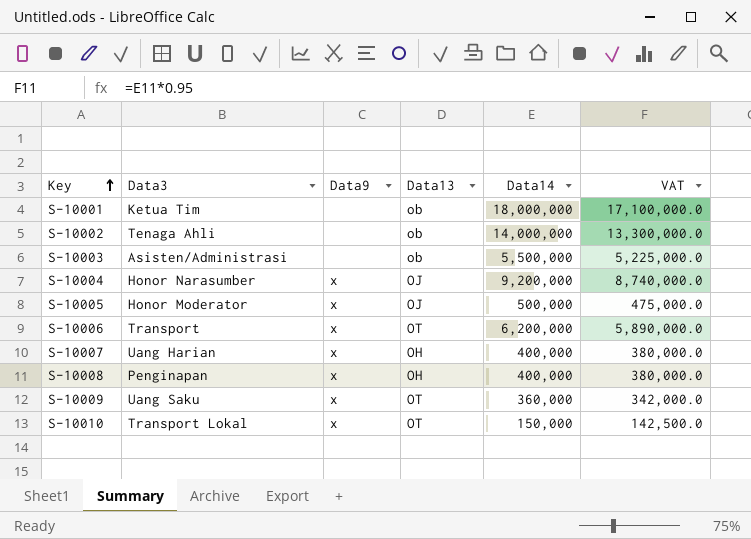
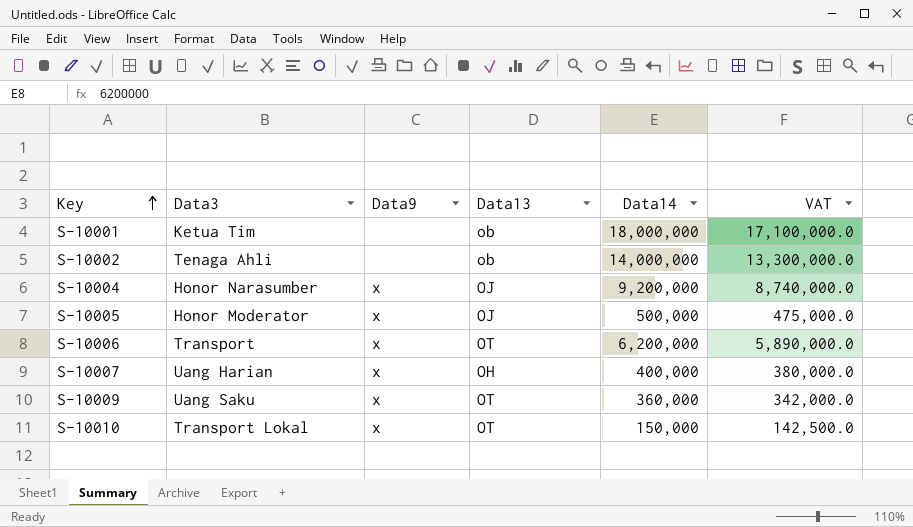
row S-10003: Asisten/Administrasi | none | ob | 5,500,000 | 5,225,000.0 -> none
row S-10008: Penginapan | x | OH | 400,000 | 380,000.0 -> none

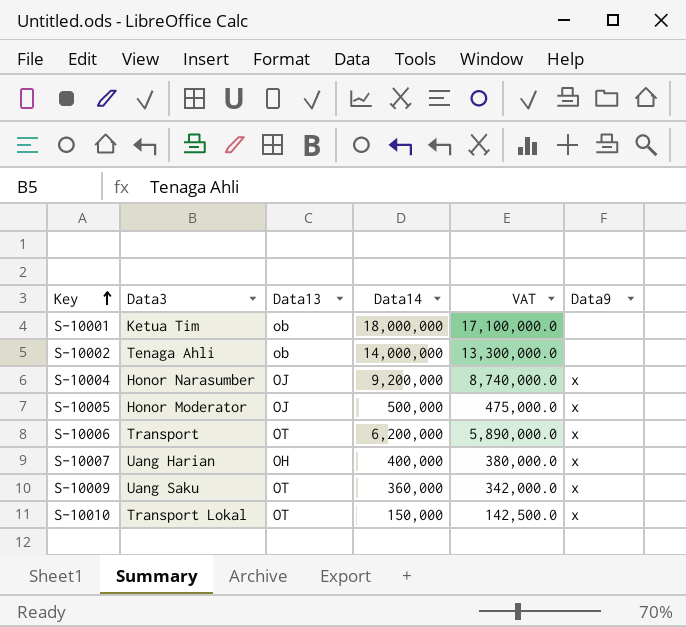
column Data9 | position: 3 -> 6

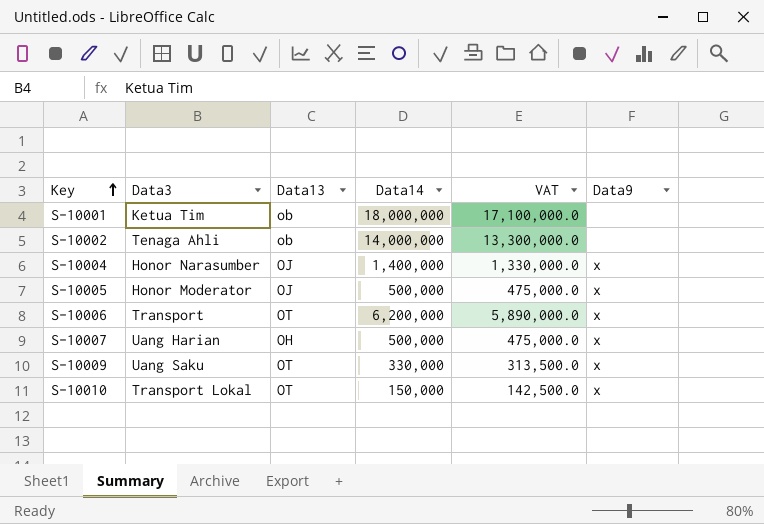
S-10004 | Data14: 9,200,000 -> 1,400,000
S-10004 | VAT: 8,740,000.0 -> 1,330,000.0
S-10007 | Data14: 400,000 -> 500,000
S-10007 | VAT: 380,000.0 -> 475,000.0
S-10009 | Data14: 360,000 -> 330,000
S-10009 | VAT: 342,000.0 -> 313,500.0

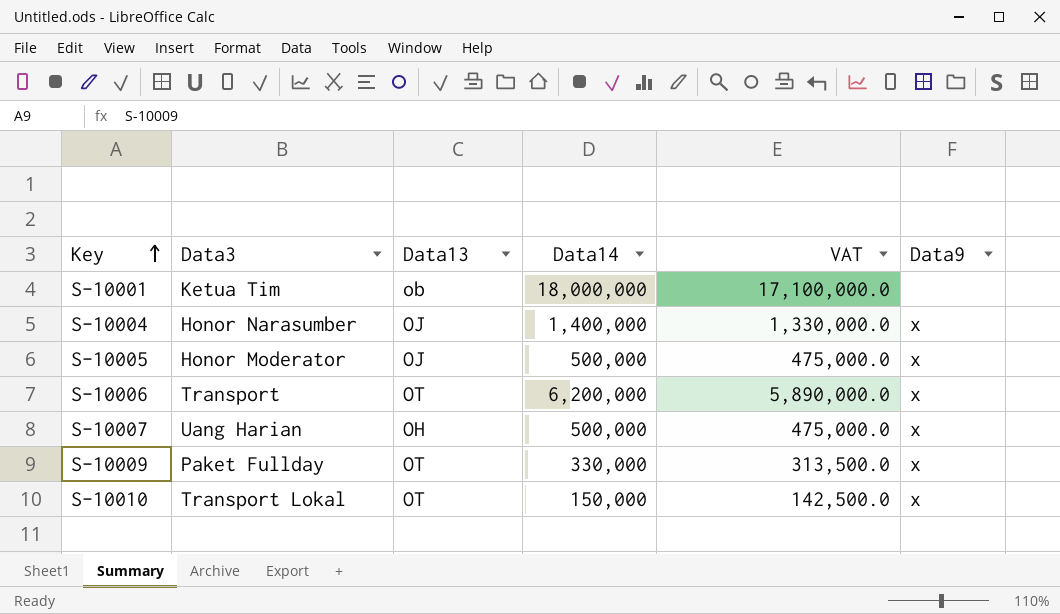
row S-10002: Tenaga Ahli | ob | 14,000,000 | 13,300,000.0 | none -> none
S-10009 | Data3: Uang Saku -> Paket Fullday

